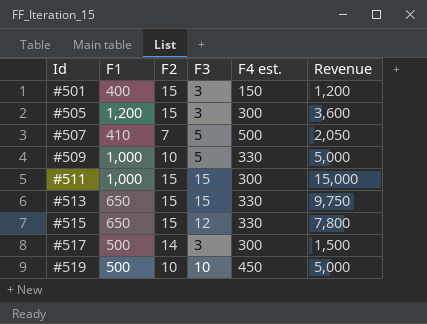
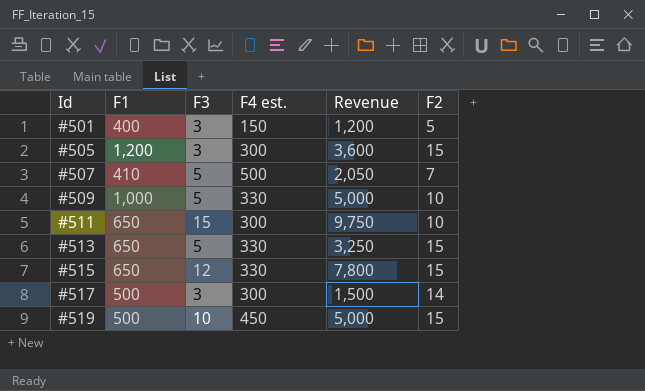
column F2 | position: 3 -> 6
#501 | F2: 15 -> 5
#511 | F1: 1,000 -> 650
#511 | Revenue: 15,000 -> 9,750
#511 | F2: 15 -> 10
#513 | F3: 15 -> 5
#513 | Revenue: 9,750 -> 3,250
#519 | F2: 10 -> 15

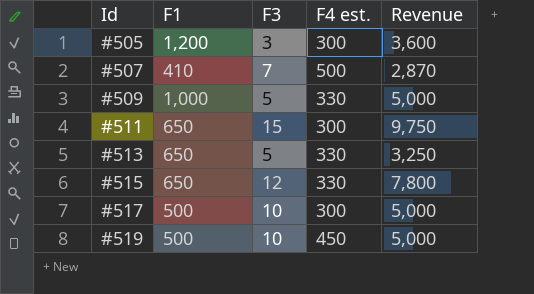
column F2 | position: 6 -> none
row #501: 400 | 3 | 150 | 1,200 | 5 -> none
#507 | F3: 5 -> 7
#507 | Revenue: 2,050 -> 2,870
#517 | F3: 3 -> 10
#517 | Revenue: 1,500 -> 5,000

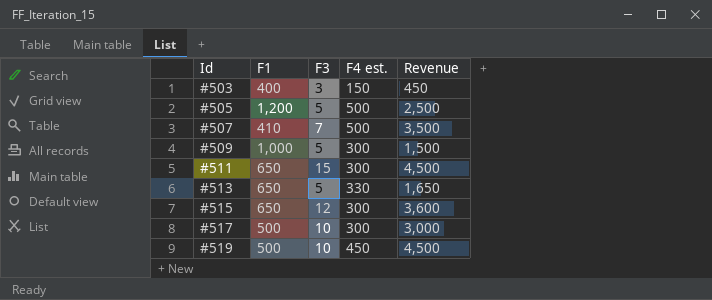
column Revenue | formula: [F1] * [F3] -> [F3] * [F4 est.]
row #503: none -> 400 | 3 | 150 | 450
#505 | F3: 3 -> 5
#505 | F4 est.: 300 -> 500
#509 | F4 est.: 330 -> 300
#515 | F4 est.: 330 -> 300

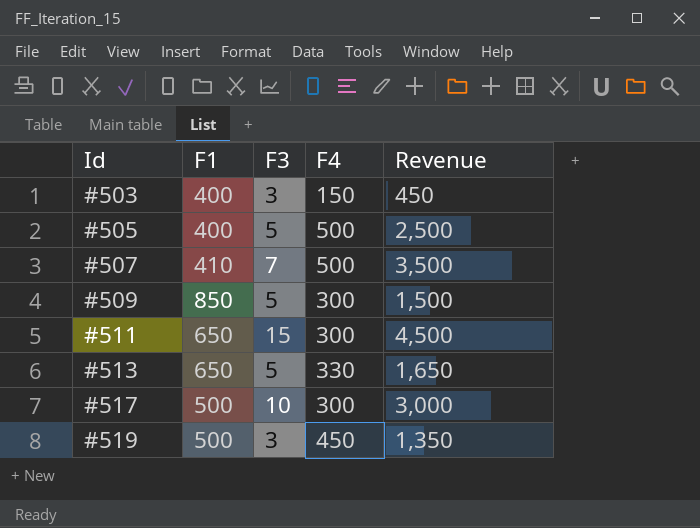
column name: F4 est. -> F4
row #515: 650 | 12 | 300 | 3,600 -> none
#505 | F1: 1,200 -> 400
#509 | F1: 1,000 -> 850
#519 | F3: 10 -> 3
#519 | Revenue: 4,500 -> 1,350

